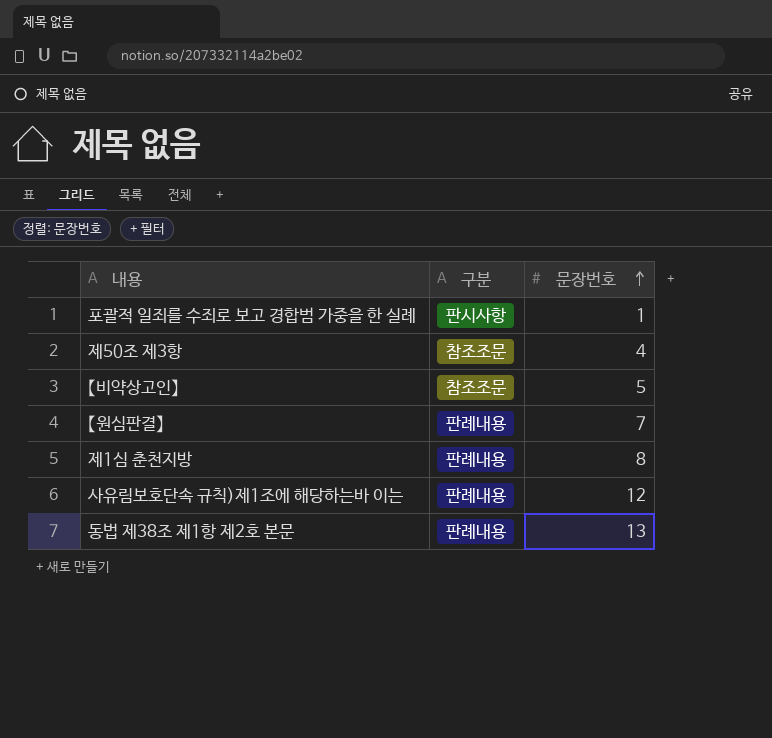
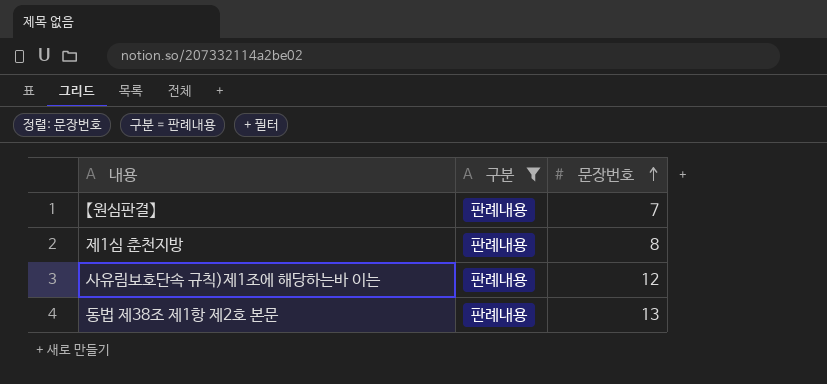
filter: none -> 구분 = 판례내용

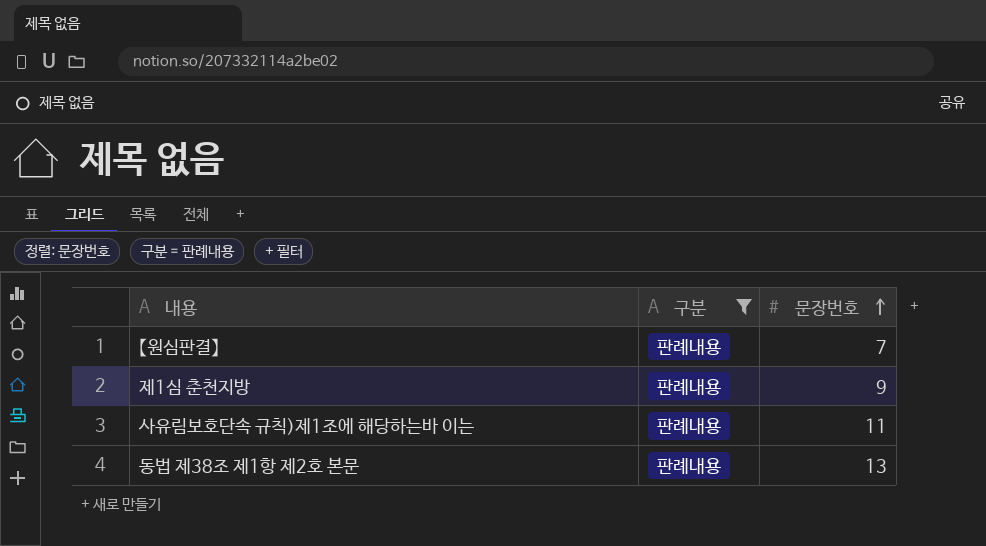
제1심 춘천지방 | 문장번호: 8 -> 9
사유림보호단속 규칙)제1조에 해당하는바 이는 | 문장번호: 12 -> 11

